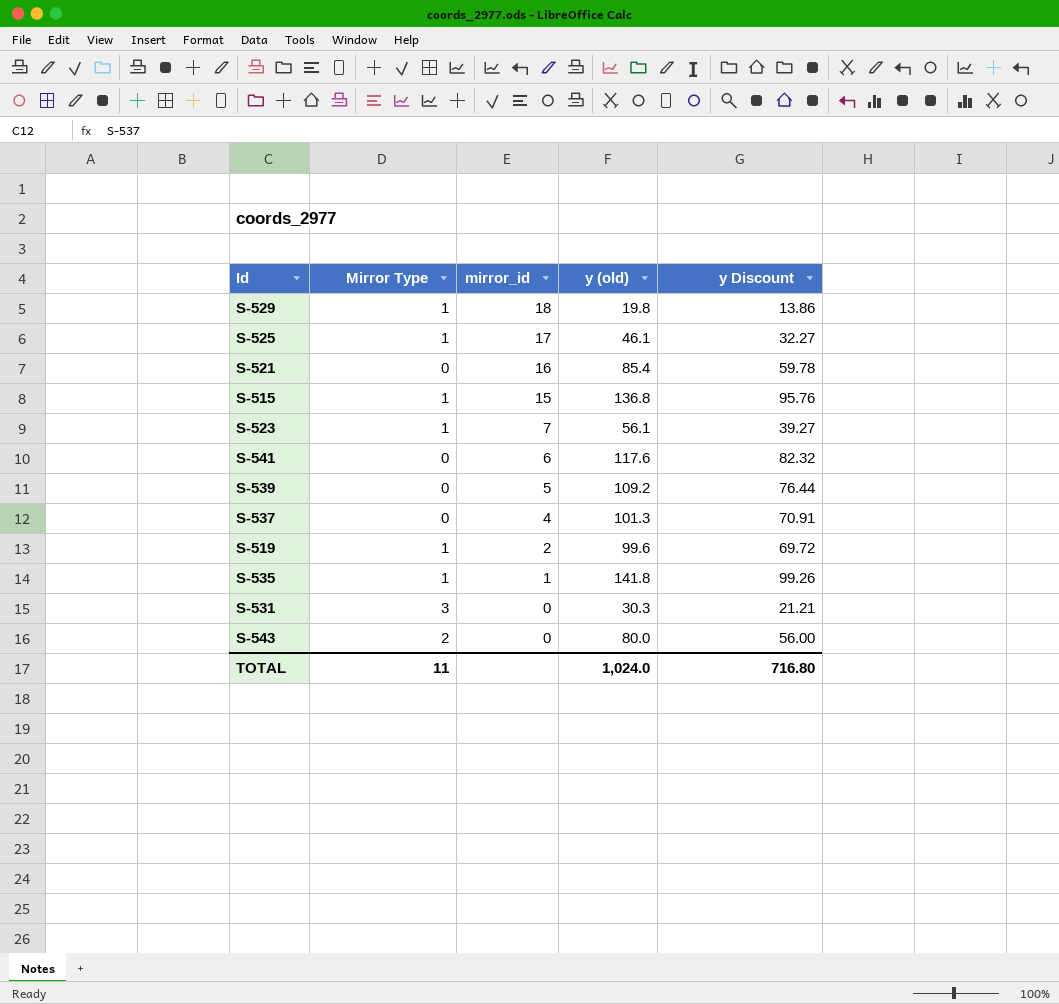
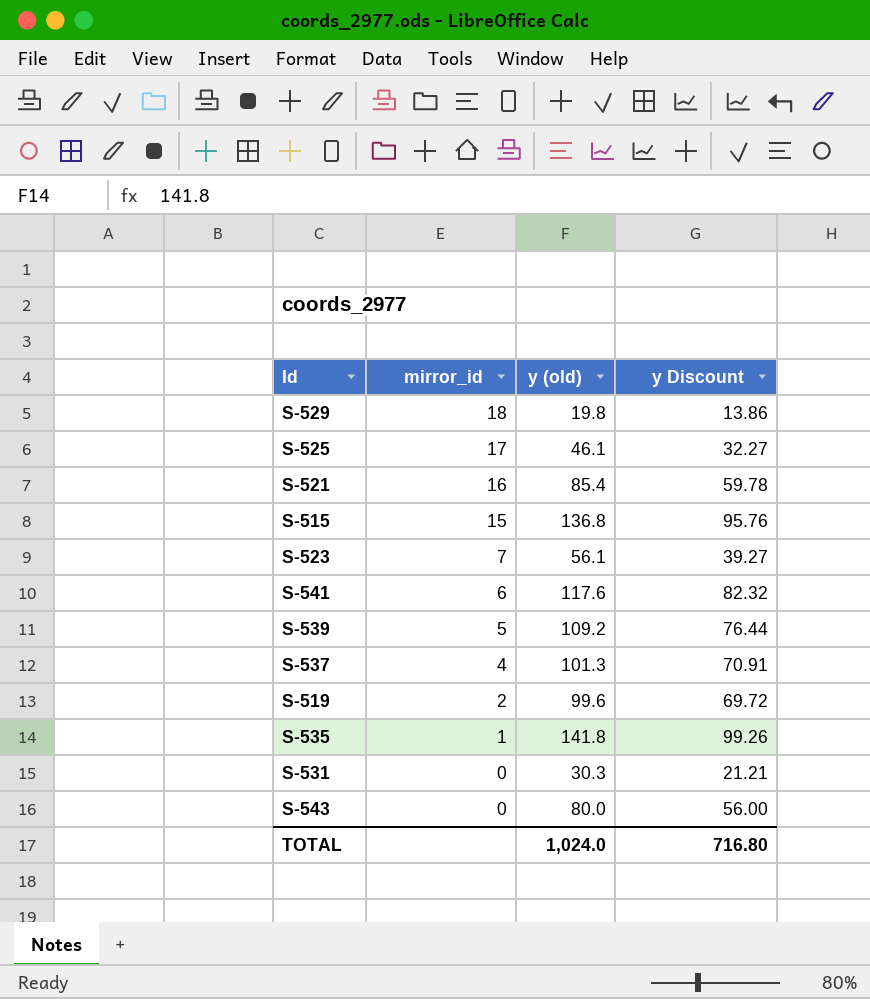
column Mirror Type | position: 2 -> none

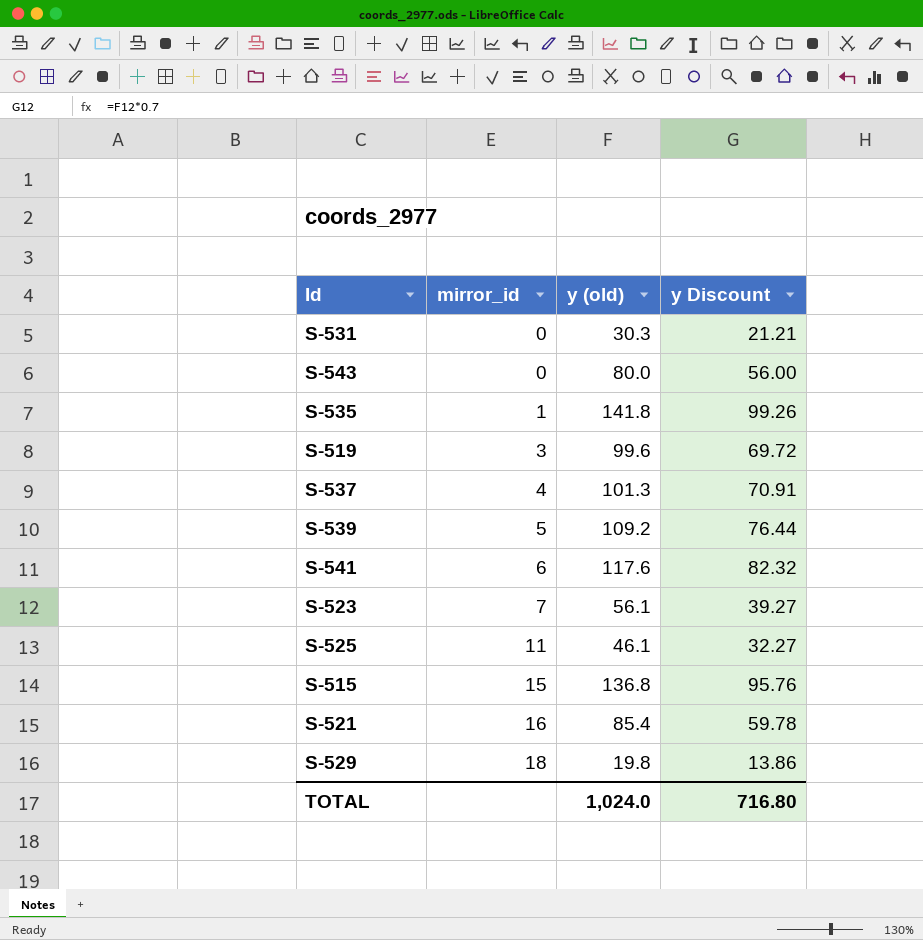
row order: mirror_id descending -> mirror_id ascending
S-519 | mirror_id: 2 -> 3
S-525 | mirror_id: 17 -> 11

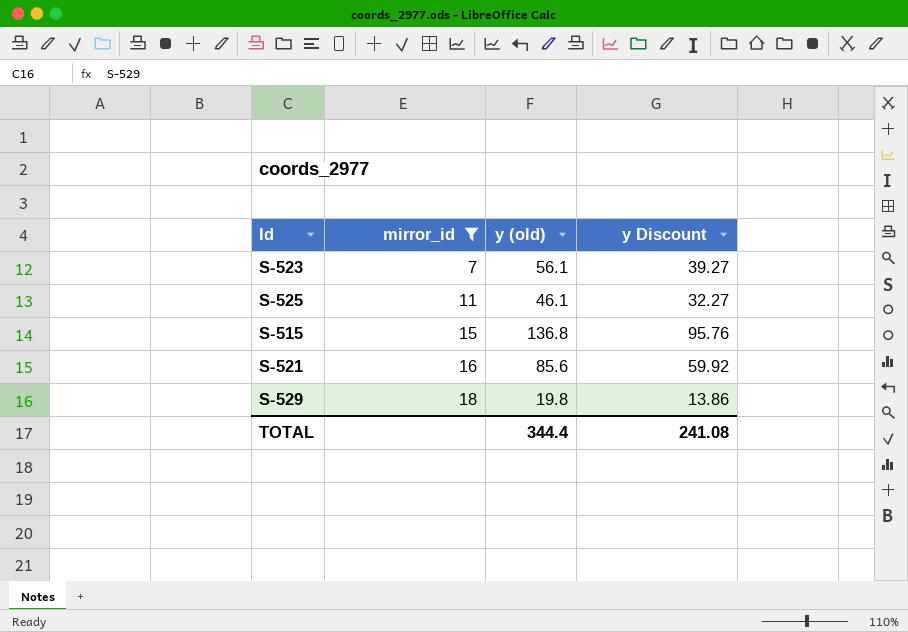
filter: none -> mirror_id >= 7
S-521 | y (old): 85.4 -> 85.6
S-521 | y Discount: 59.78 -> 59.92
TOTAL | y (old): 1,024.0 -> 344.4
TOTAL | y Discount: 716.80 -> 241.08

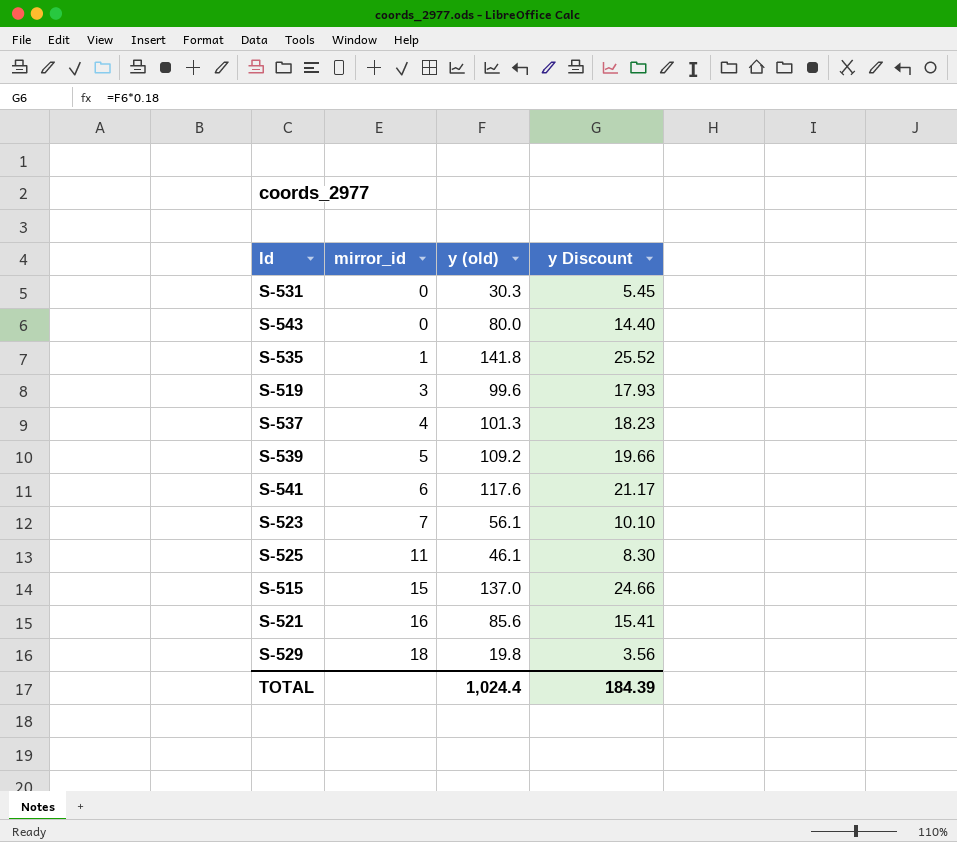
filter: mirror_id >= 7 -> none
column y Discount | formula: [y (old)] * 0.7 -> [y (old)] * 0.18
S-515 | y (old): 136.8 -> 137.0
TOTAL | y (old): 344.4 -> 1,024.4
TOTAL | y Discount: 241.08 -> 184.39

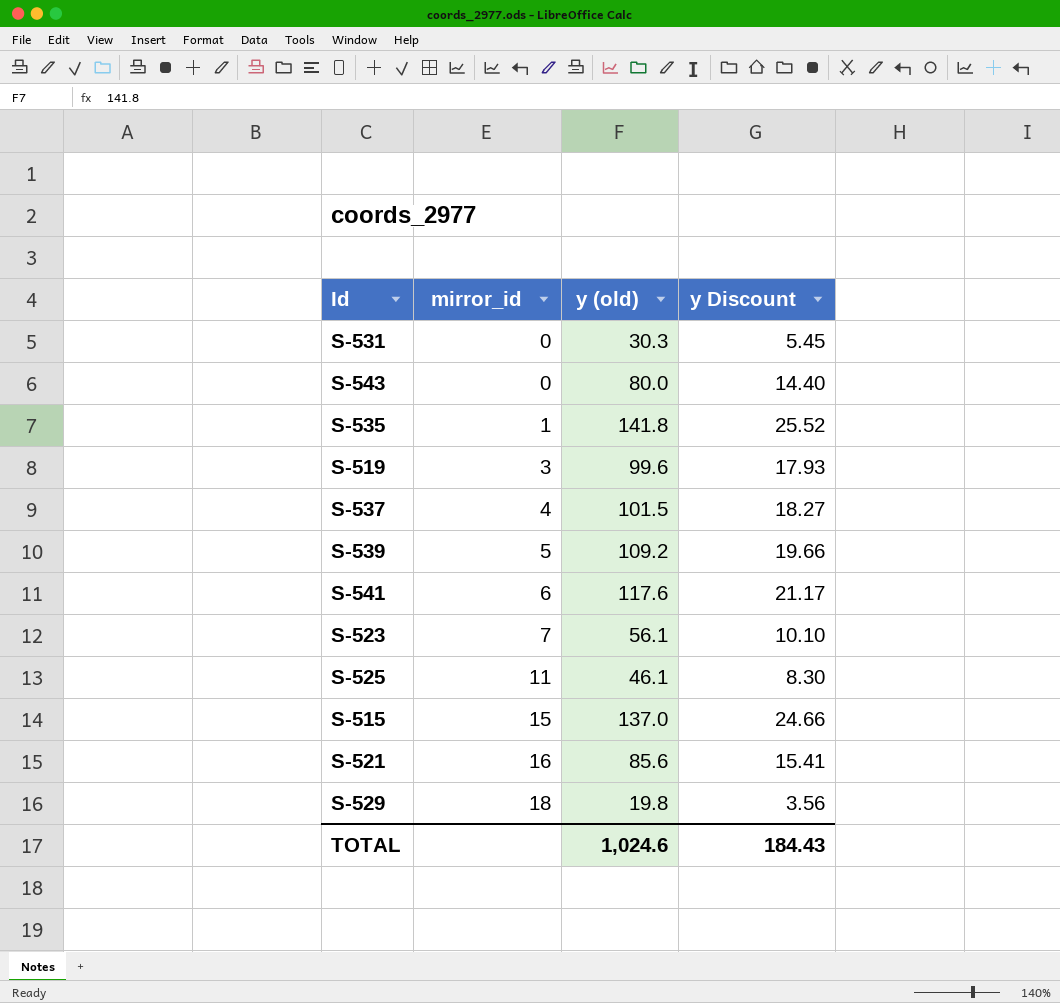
S-537 | y (old): 101.3 -> 101.5
S-537 | y Discount: 18.23 -> 18.27
TOTAL | y (old): 1,024.4 -> 1,024.6
TOTAL | y Discount: 184.39 -> 184.43

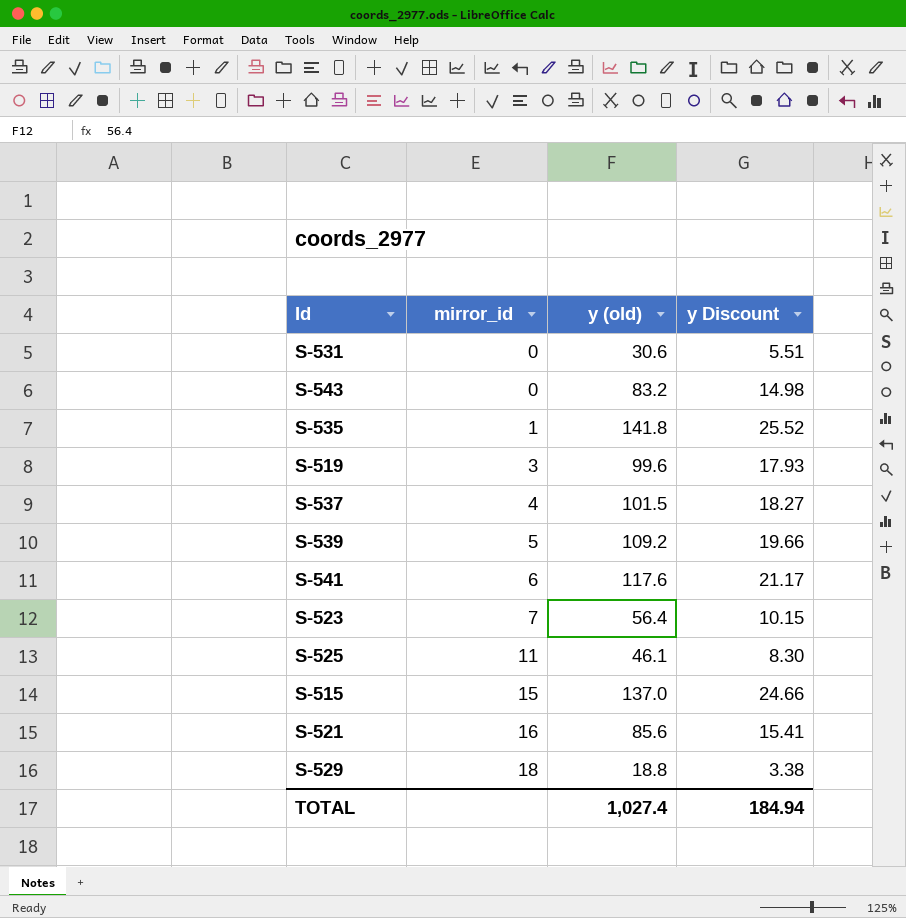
S-531 | y (old): 30.3 -> 30.6
S-531 | y Discount: 5.45 -> 5.51
S-543 | y (old): 80.0 -> 83.2
S-543 | y Discount: 14.40 -> 14.98
S-523 | y (old): 56.1 -> 56.4
S-523 | y Discount: 10.10 -> 10.15
S-529 | y (old): 19.8 -> 18.8
S-529 | y Discount: 3.56 -> 3.38
TOTAL | y (old): 1,024.6 -> 1,027.4
TOTAL | y Discount: 184.43 -> 184.94

